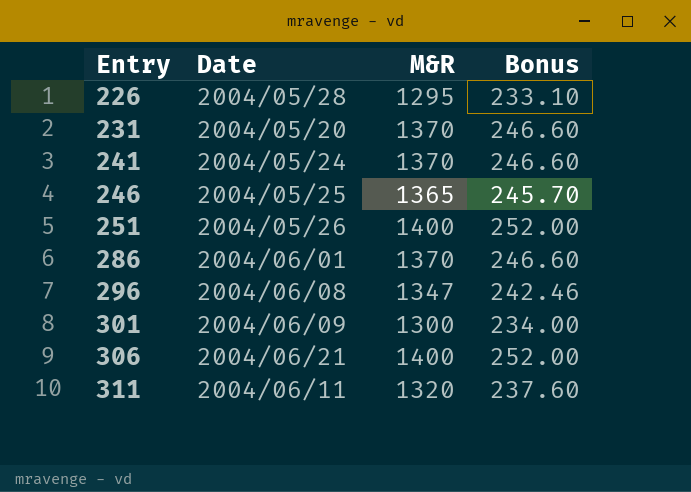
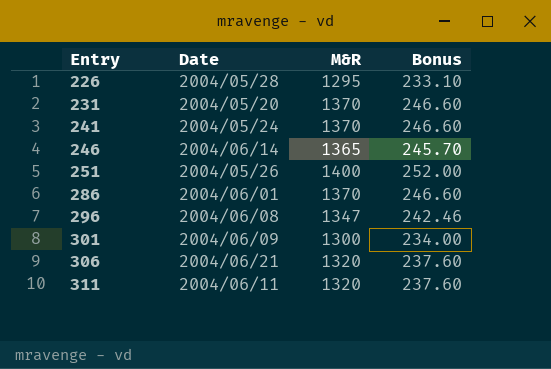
246 | Date: 2004/05/25 -> 2004/06/14
306 | M&R: 1400 -> 1320
306 | Bonus: 252.00 -> 237.60

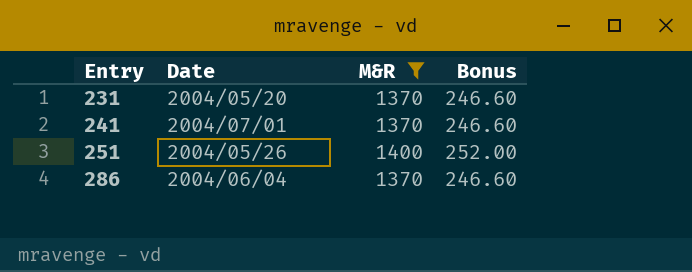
filter: none -> M&R >= 1370
241 | Date: 2004/05/24 -> 2004/07/01
286 | Date: 2004/06/01 -> 2004/06/04

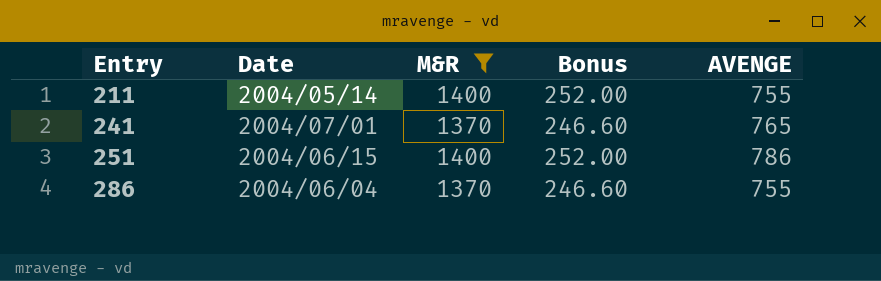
column AVENGE | position: none -> 5
row 231: 2004/05/20 | 1370 | 246.60 -> none
row 211: none -> 2004/05/14 | 1400 | 252.00 | 755
251 | Date: 2004/05/26 -> 2004/06/15

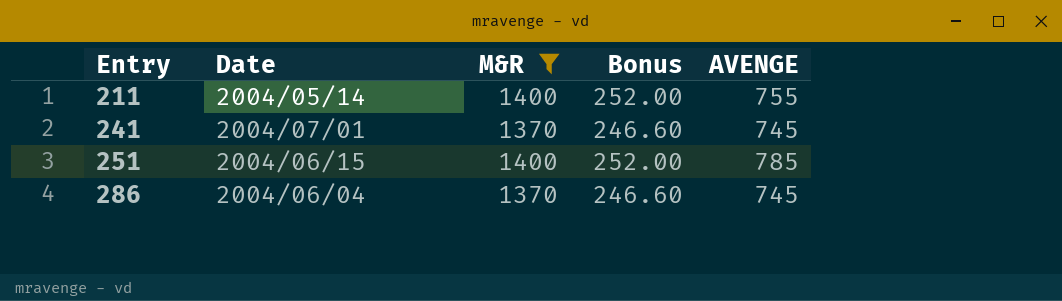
241 | AVENGE: 765 -> 745
251 | AVENGE: 786 -> 785
286 | AVENGE: 755 -> 745

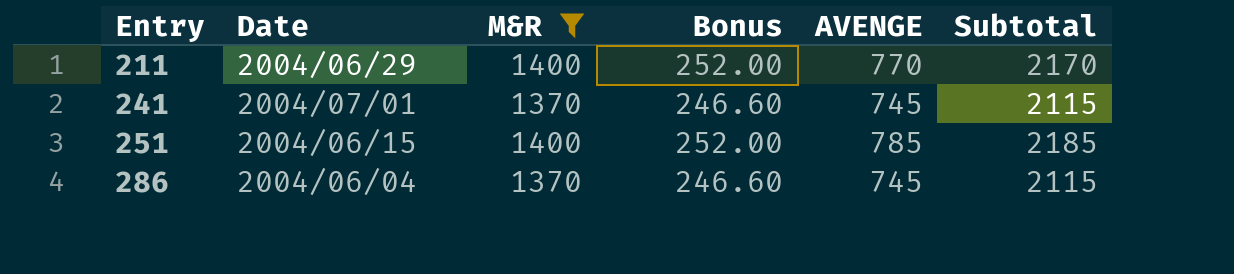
column Subtotal | formula: none -> [M&R] + [AVENGE]
211 | Date: 2004/05/14 -> 2004/06/29
211 | AVENGE: 755 -> 770

